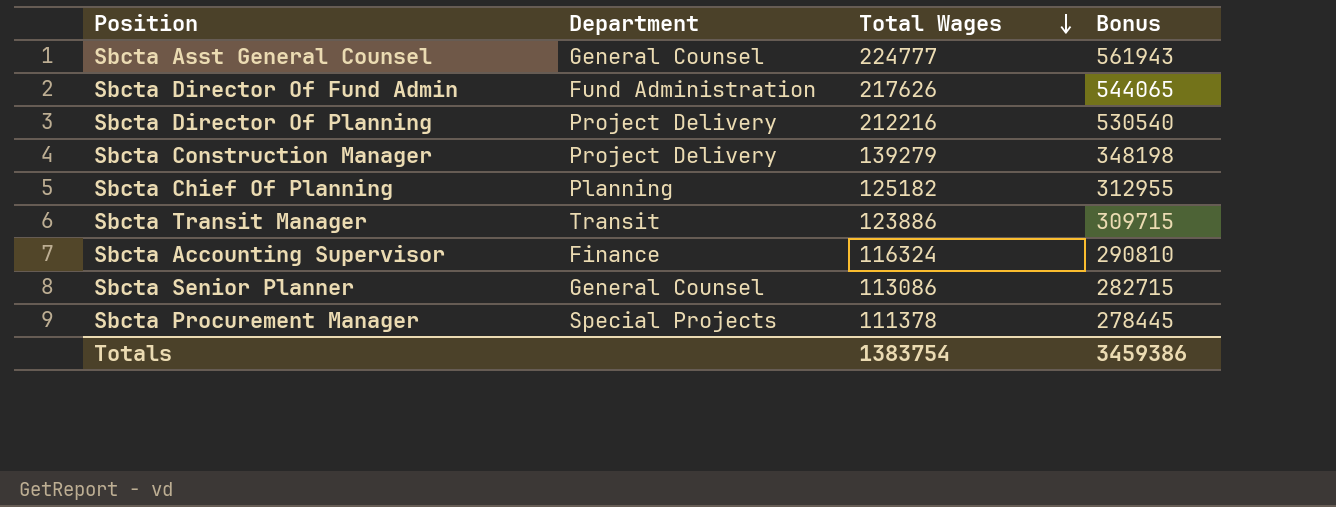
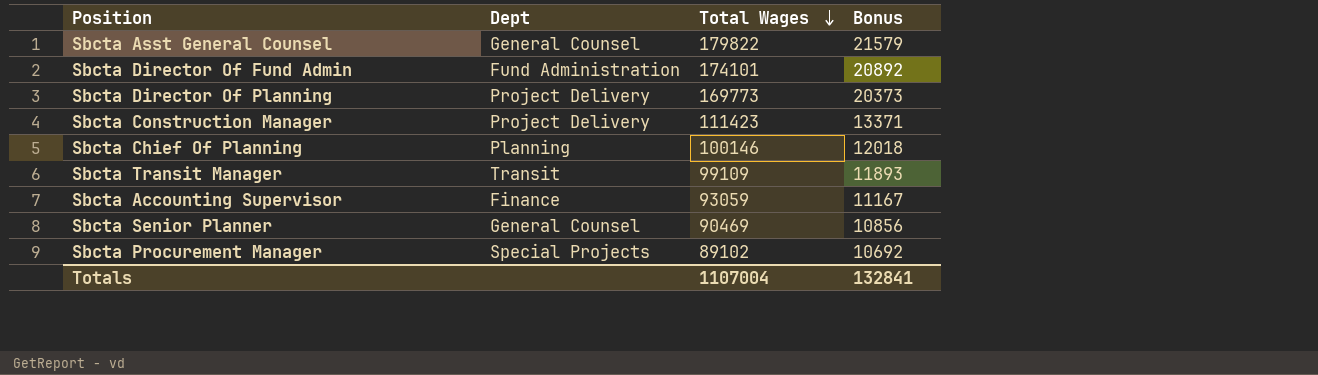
column name: Department -> Dept
column Bonus | formula: [Total Wages] * 2.5 -> [Total Wages] * 0.12
Sbcta Asst General Counsel | Total Wages: 224777 -> 179822
Sbcta Director Of Fund Admin | Total Wages: 217626 -> 174101
Sbcta Director Of Planning | Total Wages: 212216 -> 169773
Sbcta Construction Manager | Total Wages: 139279 -> 111423
Sbcta Chief Of Planning | Total Wages: 125182 -> 100146
Sbcta Transit Manager | Total Wages: 123886 -> 99109
Sbcta Accounting Supervisor | Total Wages: 116324 -> 93059
Sbcta Senior Planner | Total Wages: 113086 -> 90469
Sbcta Procurement Manager | Total Wages: 111378 -> 89102
Totals | Total Wages: 1383754 -> 1107004
Totals | Bonus: 3459386 -> 132841

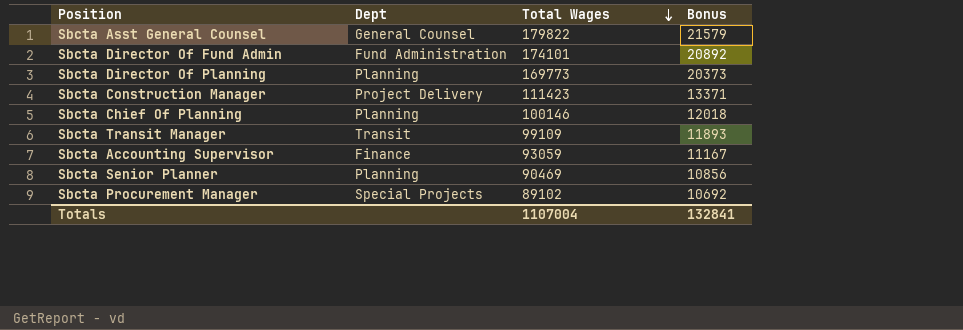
Sbcta Director Of Planning | Dept: Project Delivery -> Planning
Sbcta Senior Planner | Dept: General Counsel -> Planning

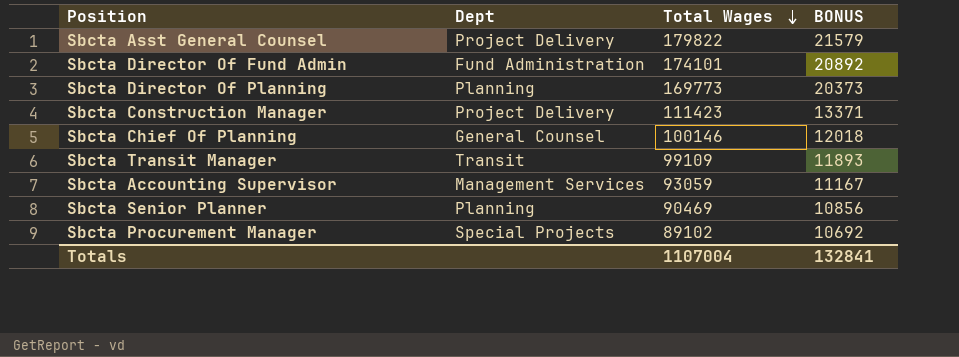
column name: Bonus -> BONUS
Sbcta Asst General Counsel | Dept: General Counsel -> Project Delivery
Sbcta Chief Of Planning | Dept: Planning -> General Counsel
Sbcta Accounting Supervisor | Dept: Finance -> Management Services

